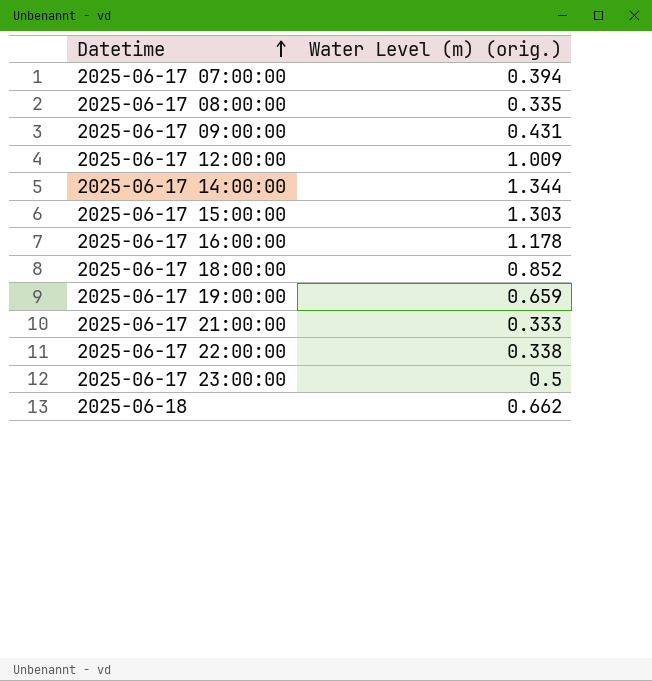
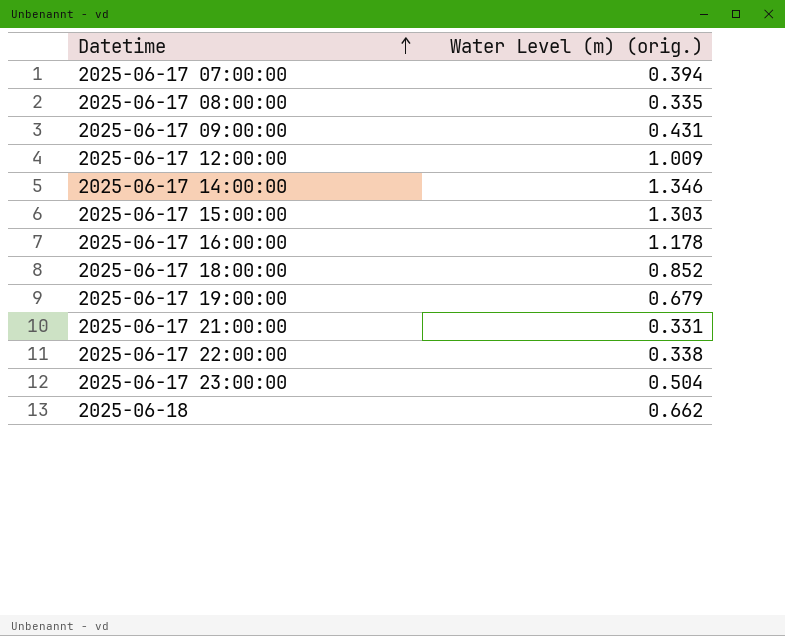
2025-06-17 14:00:00 | Water Level (m) (orig.): 1.344 -> 1.346
2025-06-17 19:00:00 | Water Level (m) (orig.): 0.659 -> 0.679
2025-06-17 21:00:00 | Water Level (m) (orig.): 0.333 -> 0.331
2025-06-17 23:00:00 | Water Level (m) (orig.): 0.5 -> 0.504

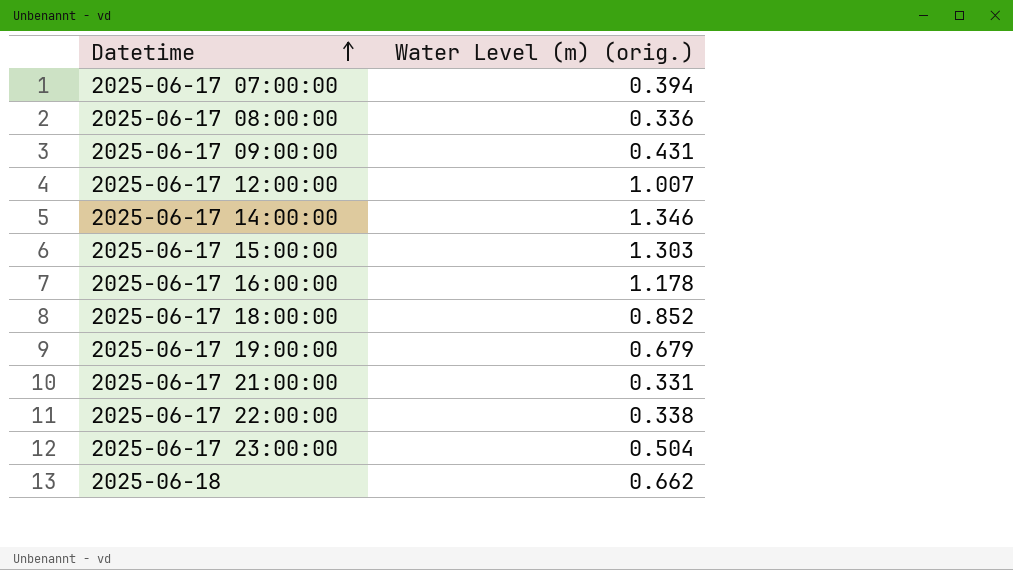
2025-06-17 08:00:00 | Water Level (m) (orig.): 0.335 -> 0.336
2025-06-17 12:00:00 | Water Level (m) (orig.): 1.009 -> 1.007

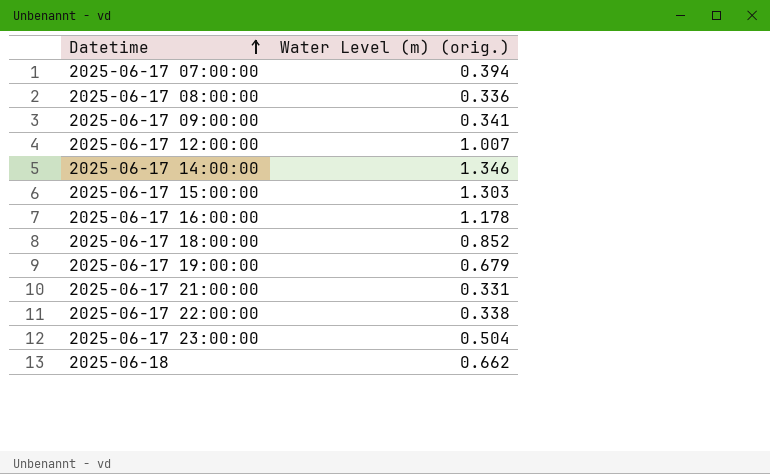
2025-06-17 09:00:00 | Water Level (m) (orig.): 0.431 -> 0.341

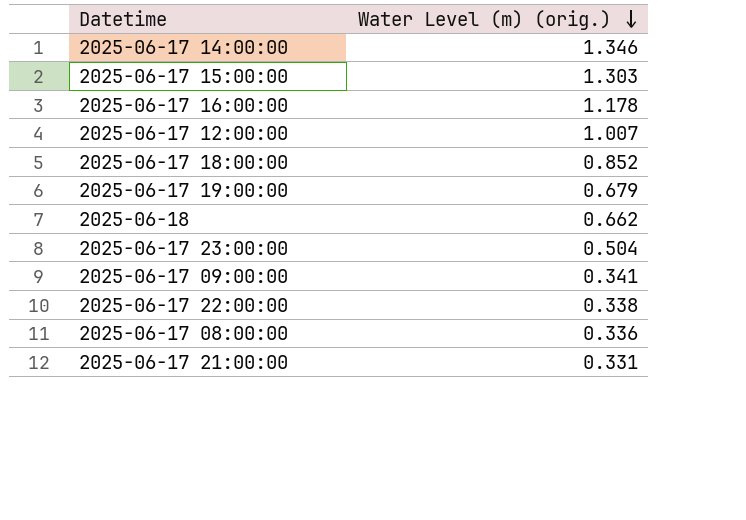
row order: Datetime ascending -> Water Level (m) (orig.) descending
row 2025-06-17 07:00:00: 0.394 -> none

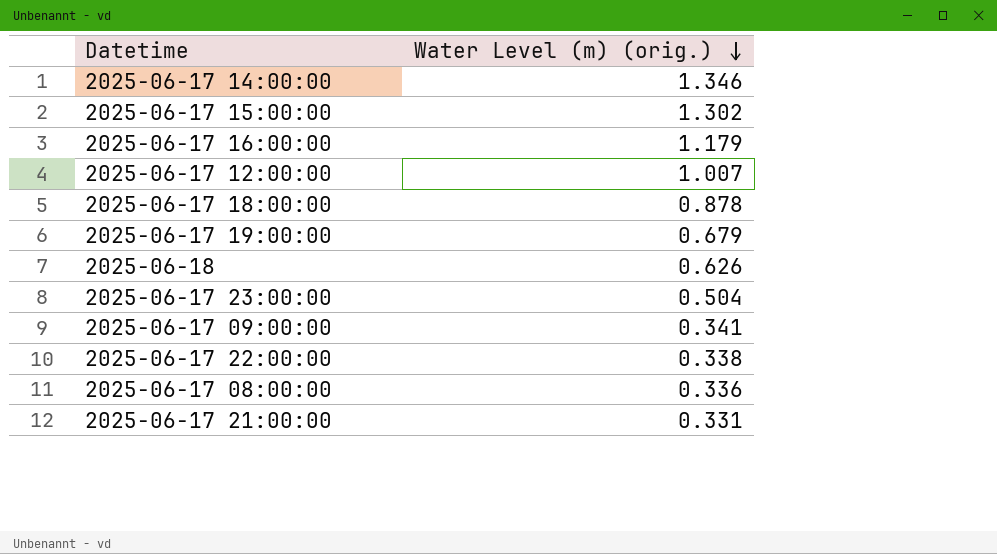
2025-06-17 15:00:00 | Water Level (m) (orig.): 1.303 -> 1.302
2025-06-17 16:00:00 | Water Level (m) (orig.): 1.178 -> 1.179
2025-06-17 18:00:00 | Water Level (m) (orig.): 0.852 -> 0.878
2025-06-18 | Water Level (m) (orig.): 0.662 -> 0.626

